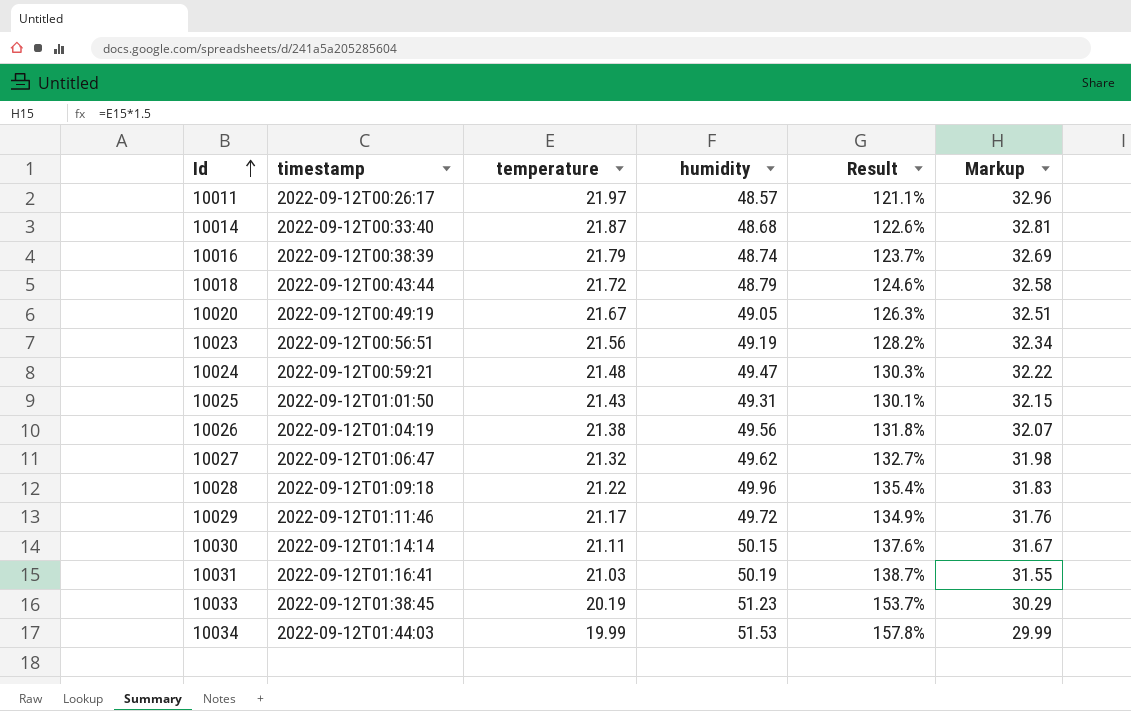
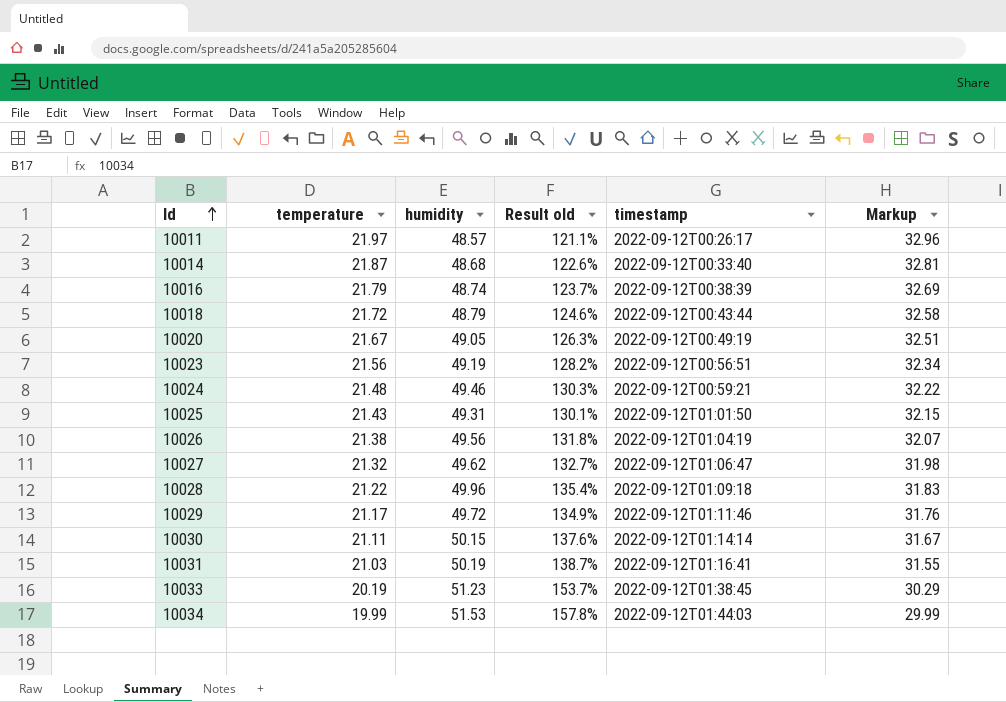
column name: Result -> Result old
column timestamp | position: 2 -> 5
10024 | humidity: 49.47 -> 49.46

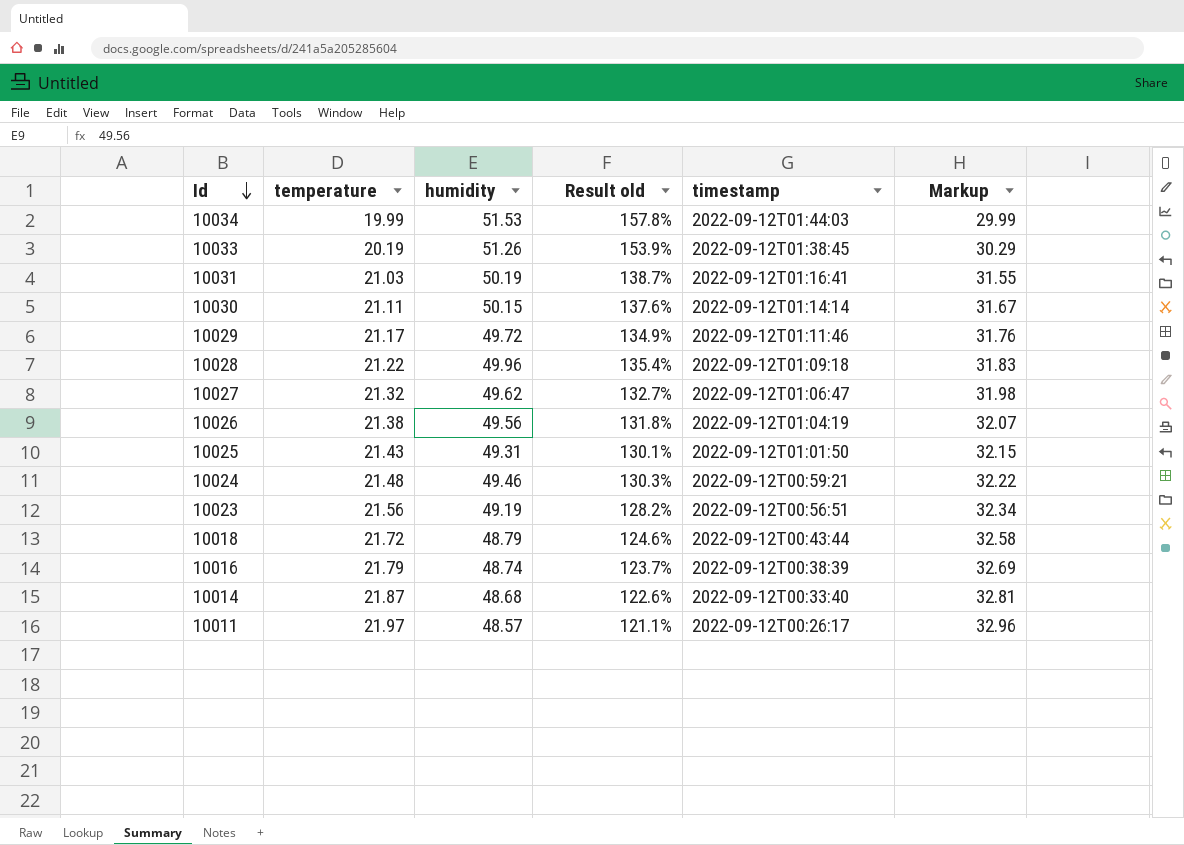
row order: Id ascending -> Id descending
row 10020: 21.67 | 49.05 | 126.3% | 2022-09-12T00:49:19 | 32.51 -> none
10033 | humidity: 51.23 -> 51.26
10033 | Result old: 153.7% -> 153.9%

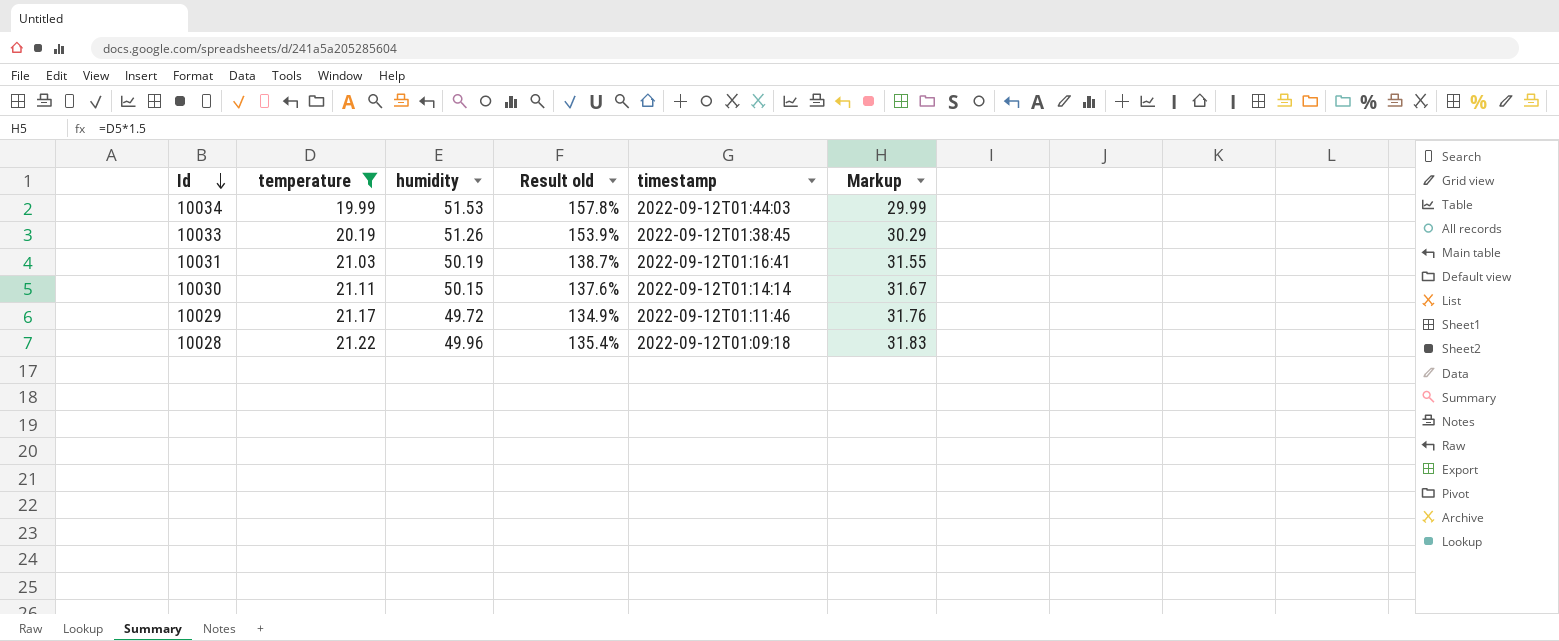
filter: none -> temperature <= 21.22

